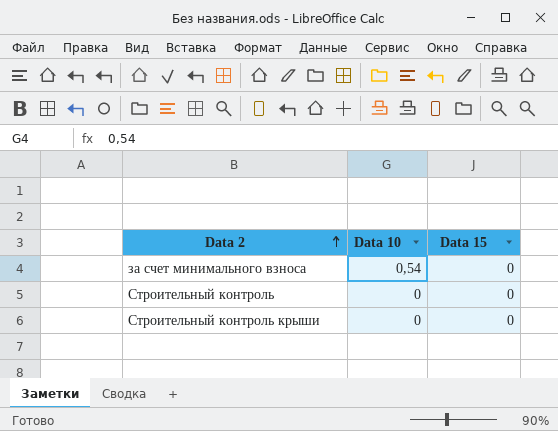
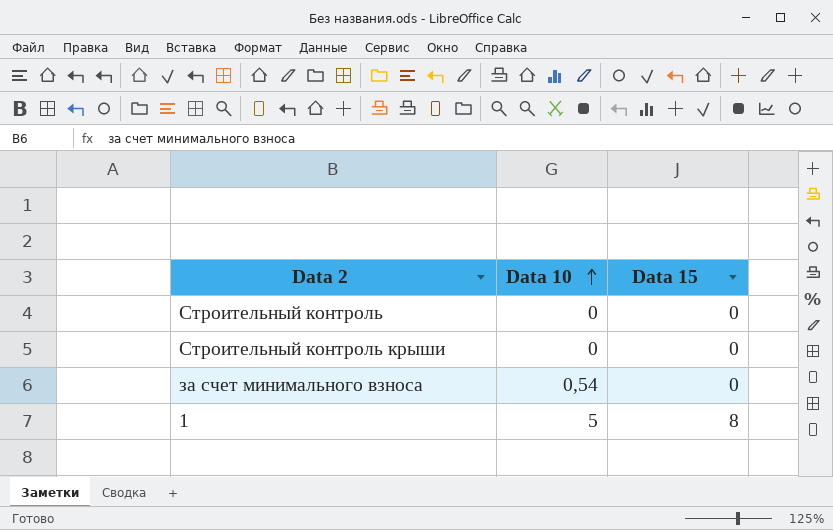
row order: Data 2 ascending -> Data 10 ascending
row 1: none -> 5 | 8

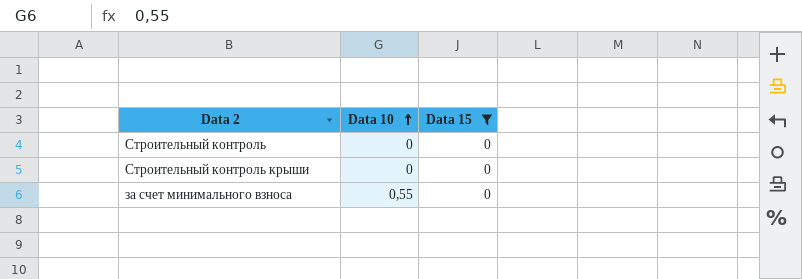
filter: none -> Data 15 = 0
за счет минимального взноса | Data 10: 0,54 -> 0,55

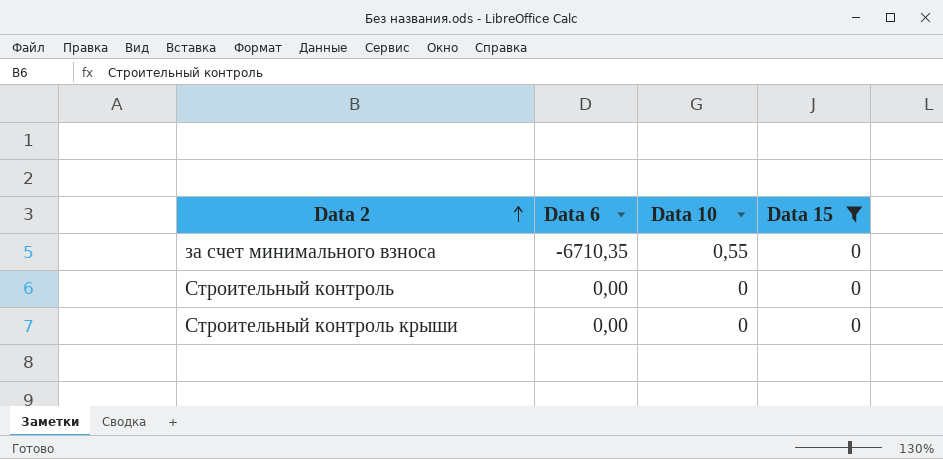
row order: Data 10 ascending -> Data 2 ascending
column Data 6 | position: none -> 2

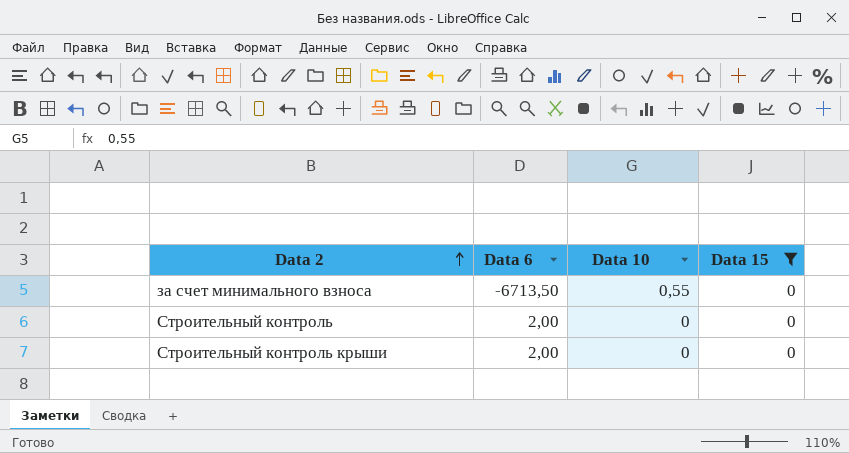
за счет минимального взноса | Data 6: -6710,35 -> -6713,50
Строительный контроль | Data 6: 0,00 -> 2,00
Строительный контроль крыши | Data 6: 0,00 -> 2,00

